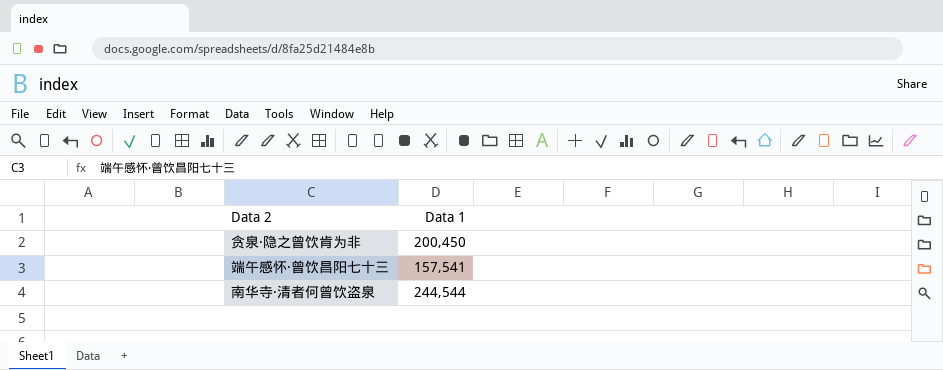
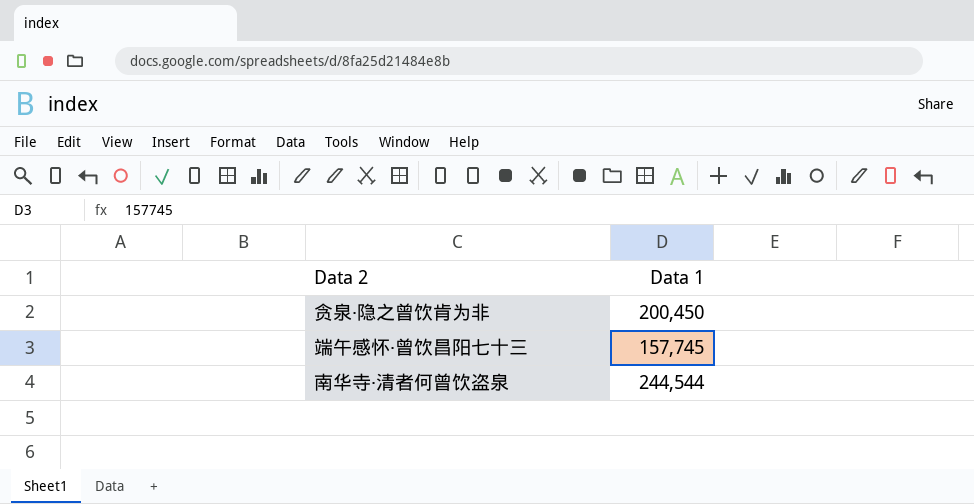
端午感怀·曾饮昌阳七十三 | Data 1: 157,541 -> 157,745

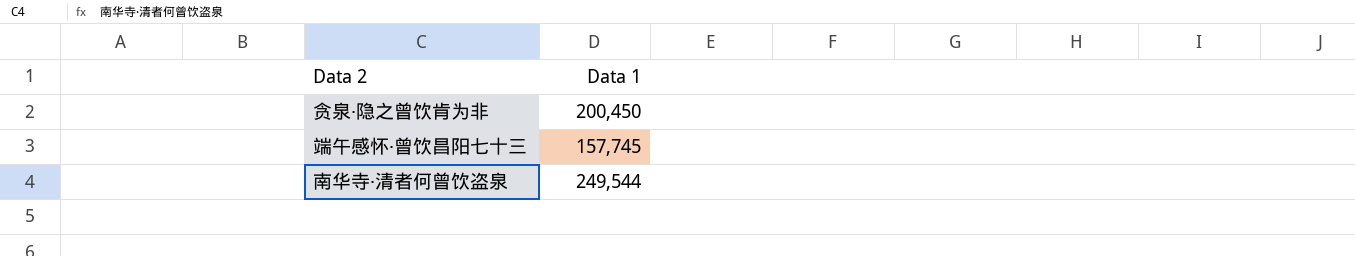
南华寺·清者何曾饮盗泉 | Data 1: 244,544 -> 249,544

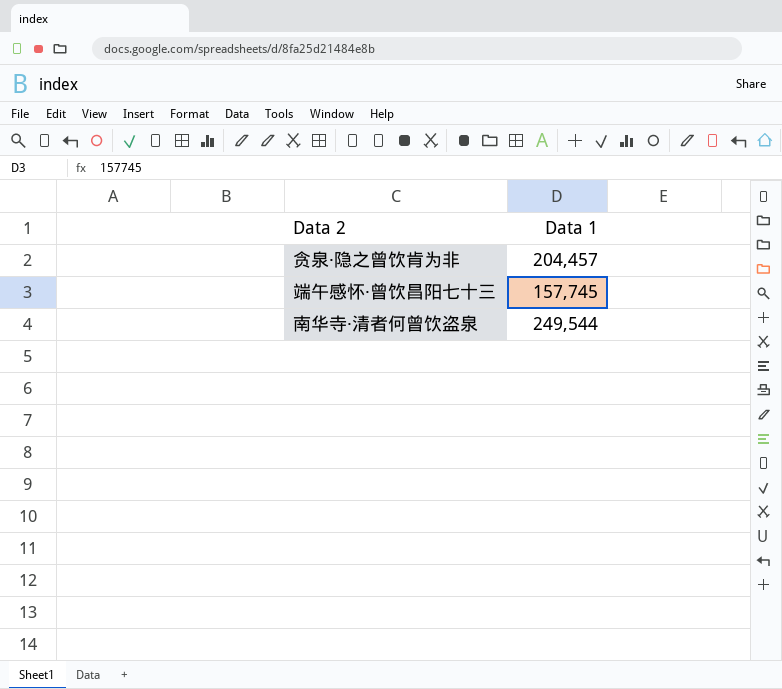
贪泉·隐之曾饮肯为非 | Data 1: 200,450 -> 204,457

